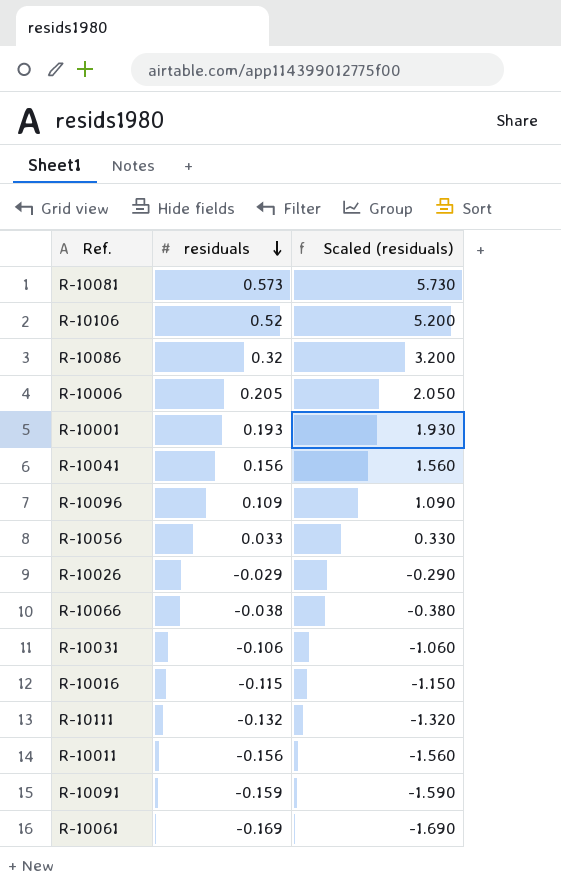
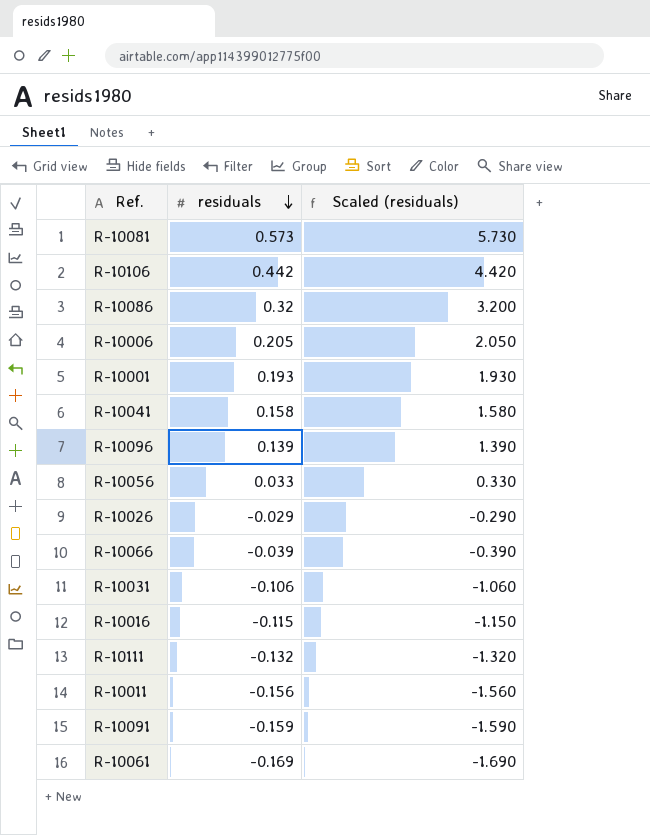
R-10106 | residuals: 0.52 -> 0.442
R-10106 | Scaled (residuals): 5.200 -> 4.420
R-10041 | residuals: 0.156 -> 0.158
R-10041 | Scaled (residuals): 1.560 -> 1.580
R-10096 | residuals: 0.109 -> 0.139
R-10096 | Scaled (residuals): 1.090 -> 1.390
R-10066 | residuals: -0.038 -> -0.039
R-10066 | Scaled (residuals): -0.380 -> -0.390

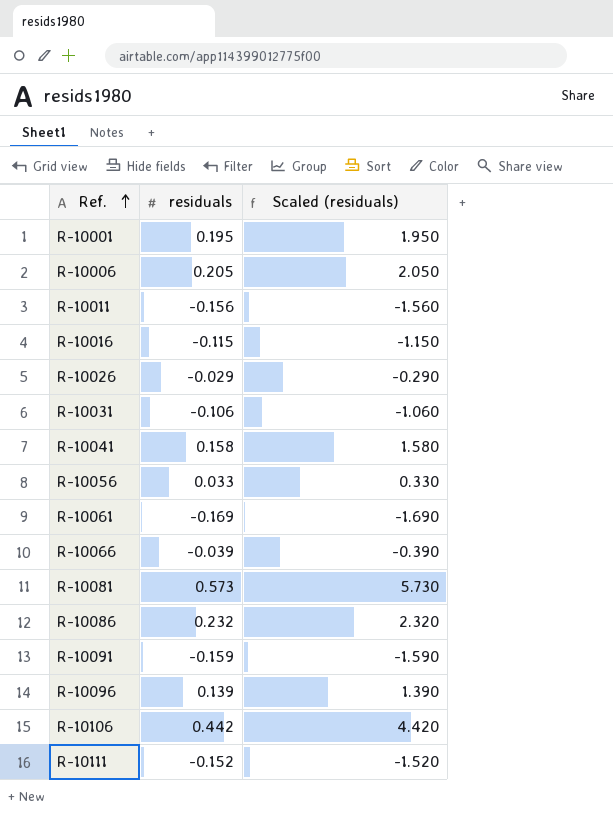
row order: residuals descending -> Ref. ascending
R-10001 | residuals: 0.193 -> 0.195
R-10001 | Scaled (residuals): 1.930 -> 1.950
R-10086 | residuals: 0.32 -> 0.232
R-10086 | Scaled (residuals): 3.200 -> 2.320
R-10111 | residuals: -0.132 -> -0.152
R-10111 | Scaled (residuals): -1.320 -> -1.520

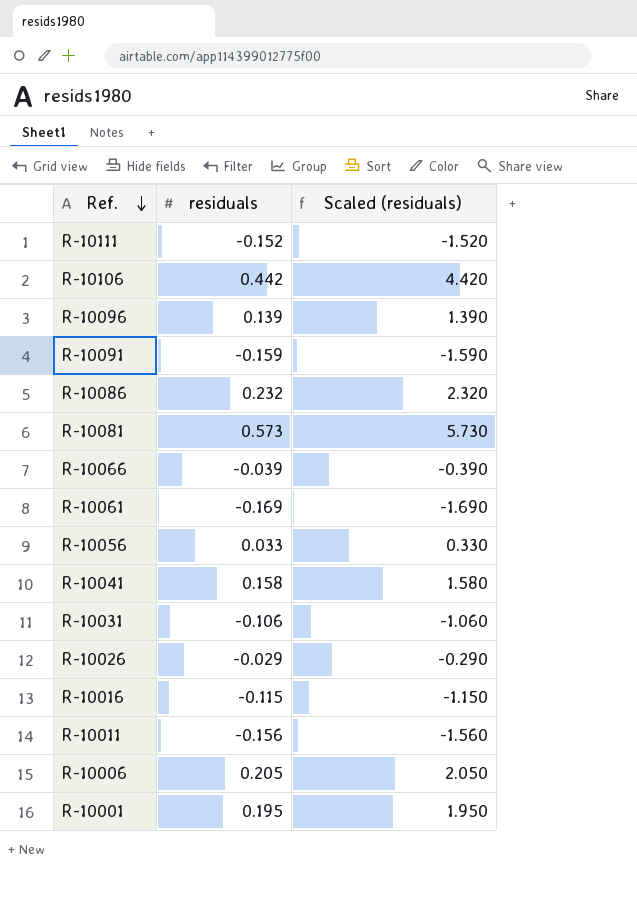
row order: Ref. ascending -> Ref. descending

